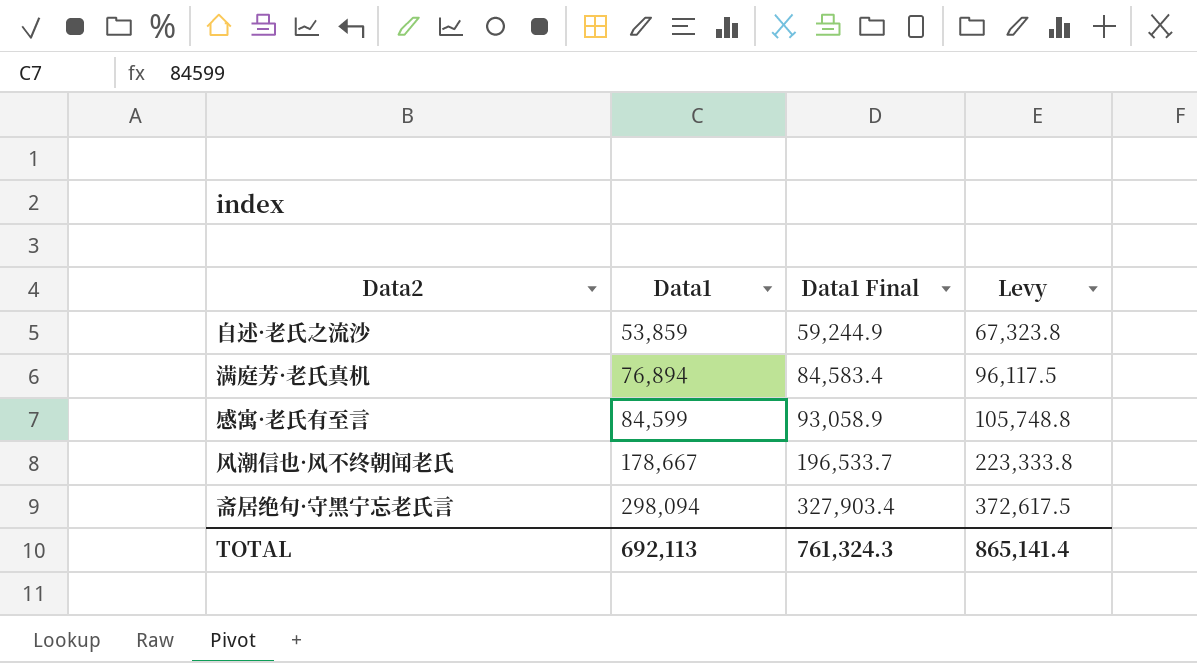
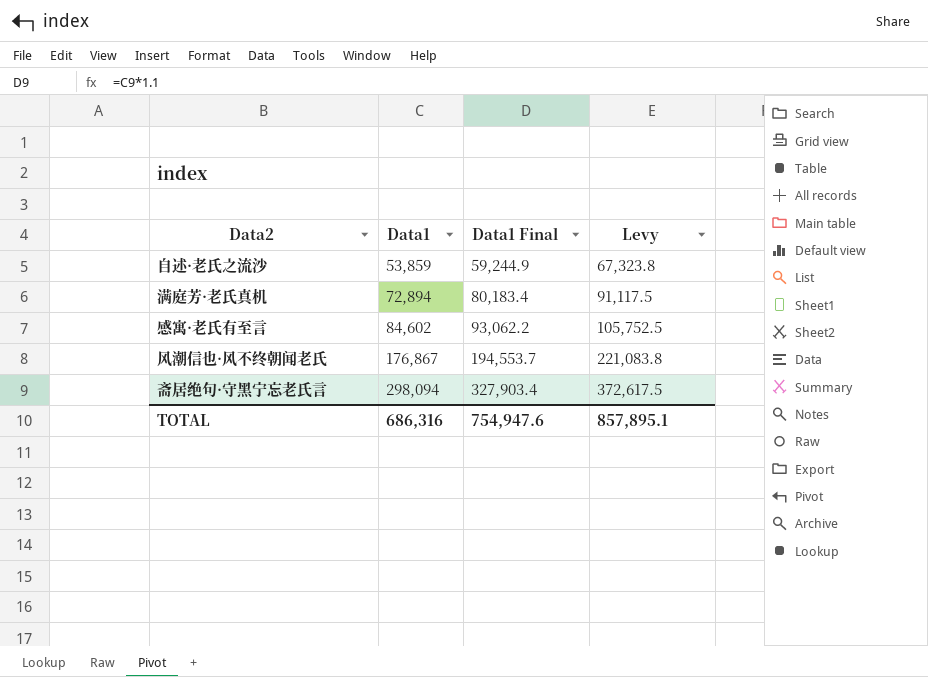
满庭芳·老氏真机 | Data1: 76,894 -> 72,894
满庭芳·老氏真机 | Data1 Final: 84,583.4 -> 80,183.4
满庭芳·老氏真机 | Levy: 96,117.5 -> 91,117.5
感寓·老氏有至言 | Data1: 84,599 -> 84,602
感寓·老氏有至言 | Data1 Final: 93,058.9 -> 93,062.2
感寓·老氏有至言 | Levy: 105,748.8 -> 105,752.5
风潮信也·风不终朝闻老氏 | Data1: 178,667 -> 176,867
风潮信也·风不终朝闻老氏 | Data1 Final: 196,533.7 -> 194,553.7
风潮信也·风不终朝闻老氏 | Levy: 223,333.8 -> 221,083.8
TOTAL | Data1: 692,113 -> 686,316
TOTAL | Data1 Final: 761,324.3 -> 754,947.6
TOTAL | Levy: 865,141.4 -> 857,895.1

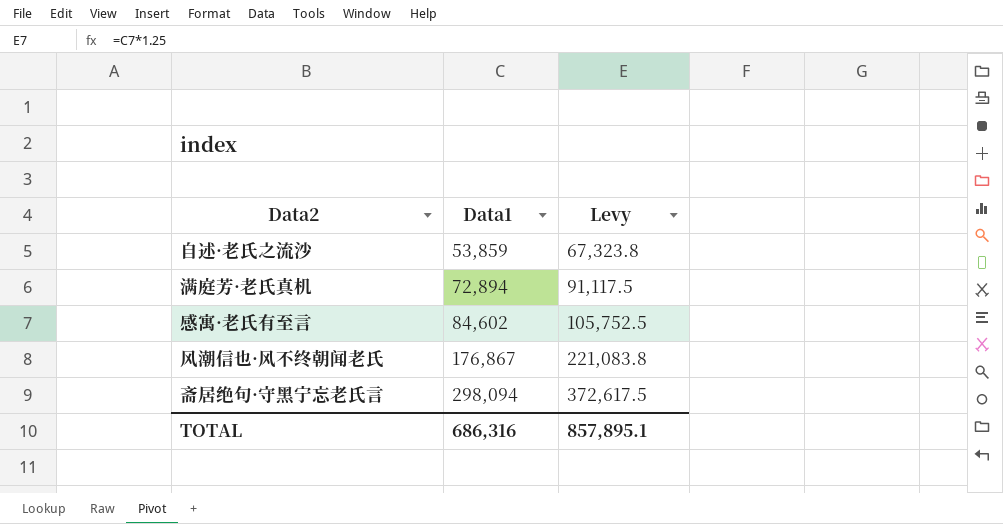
column Data1 Final | formula: [Data1] * 1.1 -> none

